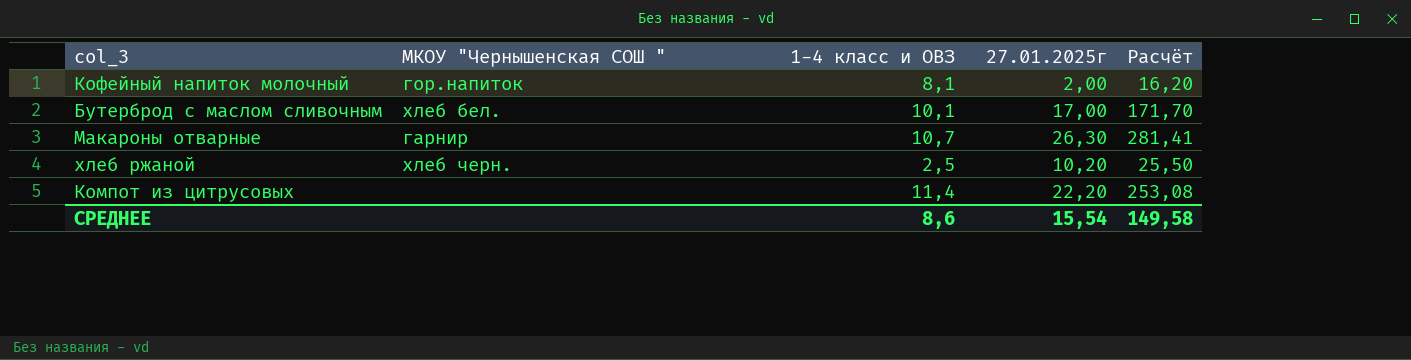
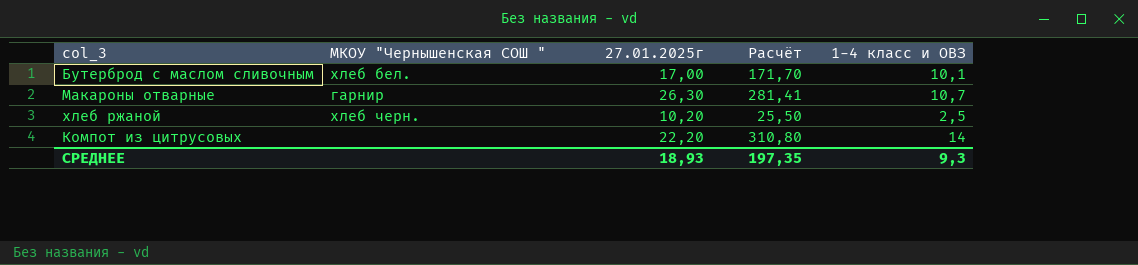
column 1-4 класс и ОВЗ | position: 3 -> 5
row Кофейный напиток молочный: гор.напиток | 8,1 | 2,00 | 16,20 -> none
Компот из цитрусовых | Расчёт: 253,08 -> 310,80
Компот из цитрусовых | 1-4 класс и ОВЗ: 11,4 -> 14
СРЕДНЕЕ | 27.01.2025г: 15,54 -> 18,93
СРЕДНЕЕ | Расчёт: 149,58 -> 197,35
СРЕДНЕЕ | 1-4 класс и ОВЗ: 8,6 -> 9,3

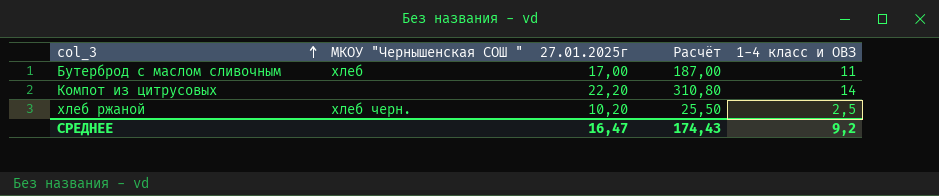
row order: none -> col_3 ascending
row Макароны отварные: гарнир | 26,30 | 281,41 | 10,7 -> none
Бутерброд с маслом сливочным | МКОУ "Чернышенская СОШ ": хлеб бел. -> хлеб
Бутерброд с маслом сливочным | Расчёт: 171,70 -> 187,00
Бутерброд с маслом сливочным | 1-4 класс и ОВЗ: 10,1 -> 11
СРЕДНЕЕ | 27.01.2025г: 18,93 -> 16,47
СРЕДНЕЕ | Расчёт: 197,35 -> 174,43
СРЕДНЕЕ | 1-4 класс и ОВЗ: 9,3 -> 9,2

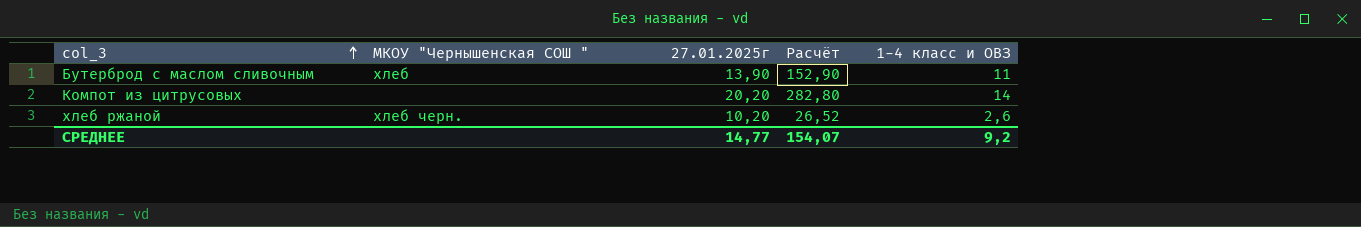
Бутерброд с маслом сливочным | 27.01.2025г: 17,00 -> 13,90
Бутерброд с маслом сливочным | Расчёт: 187,00 -> 152,90
Компот из цитрусовых | 27.01.2025г: 22,20 -> 20,20
Компот из цитрусовых | Расчёт: 310,80 -> 282,80
хлеб ржаной | Расчёт: 25,50 -> 26,52
хлеб ржаной | 1-4 класс и ОВЗ: 2,5 -> 2,6
СРЕДНЕЕ | 27.01.2025г: 16,47 -> 14,77
СРЕДНЕЕ | Расчёт: 174,43 -> 154,07

